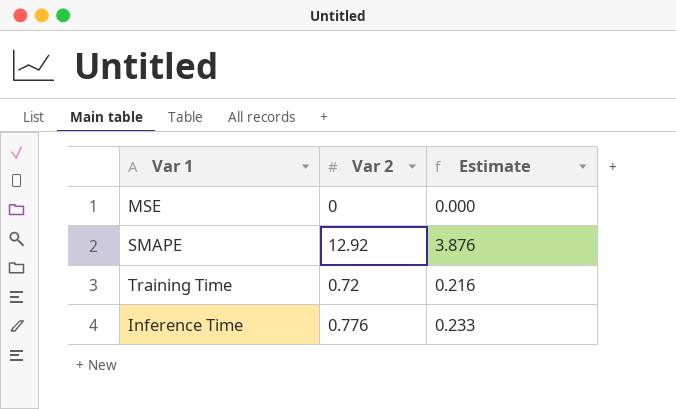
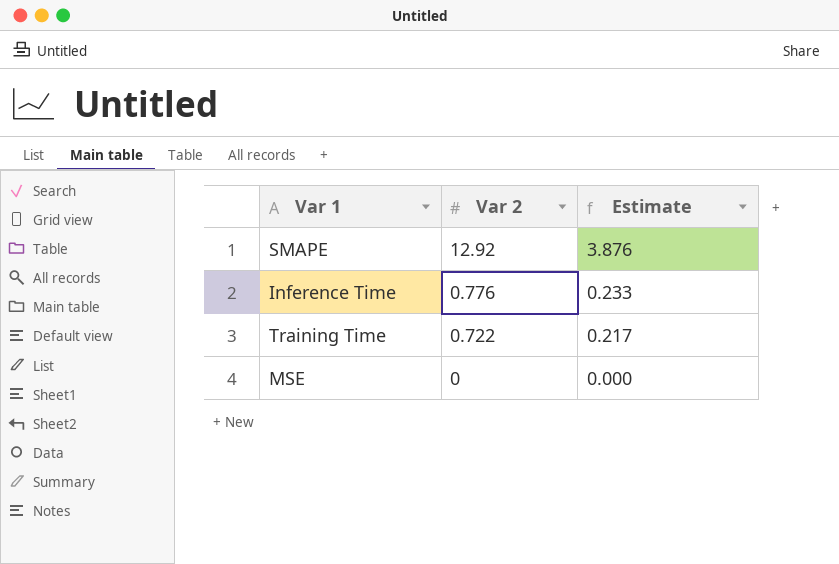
row order: none -> Var 2 descending
Training Time | Var 2: 0.72 -> 0.722
Training Time | Estimate: 0.216 -> 0.217

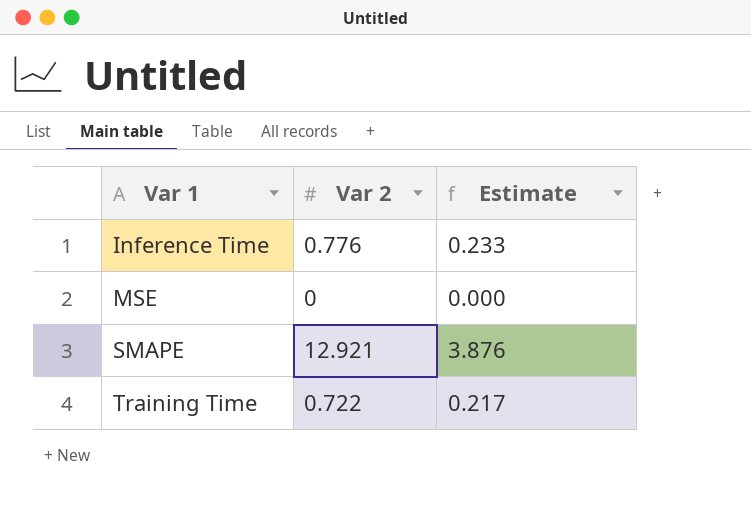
row order: Var 2 descending -> Var 1 ascending
SMAPE | Var 2: 12.92 -> 12.921

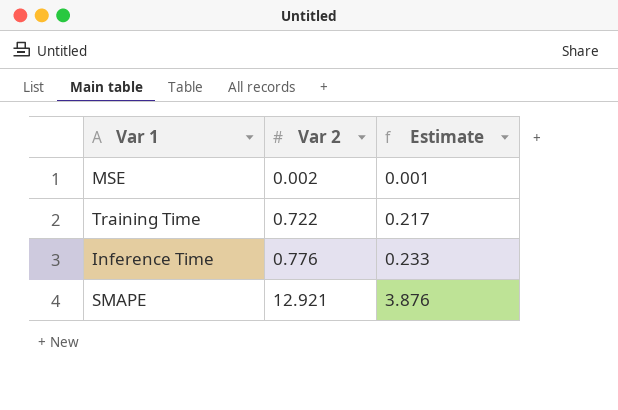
row order: Var 1 ascending -> Var 2 ascending
MSE | Var 2: 0 -> 0.002
MSE | Estimate: 0.000 -> 0.001

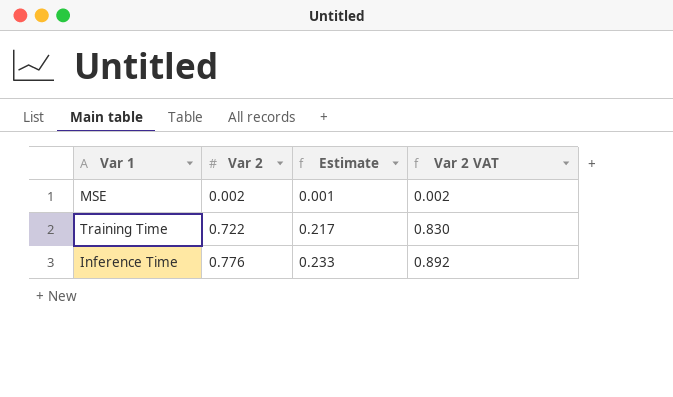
column Var 2 VAT | formula: none -> [Var 2] * 1.15
row SMAPE: 12.921 | 3.876 -> none

